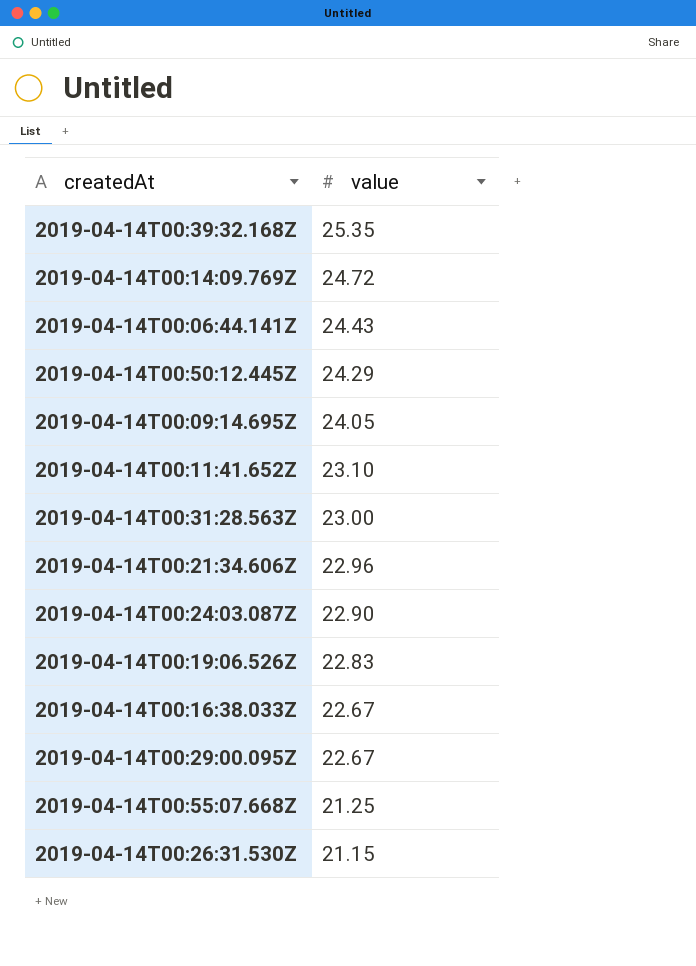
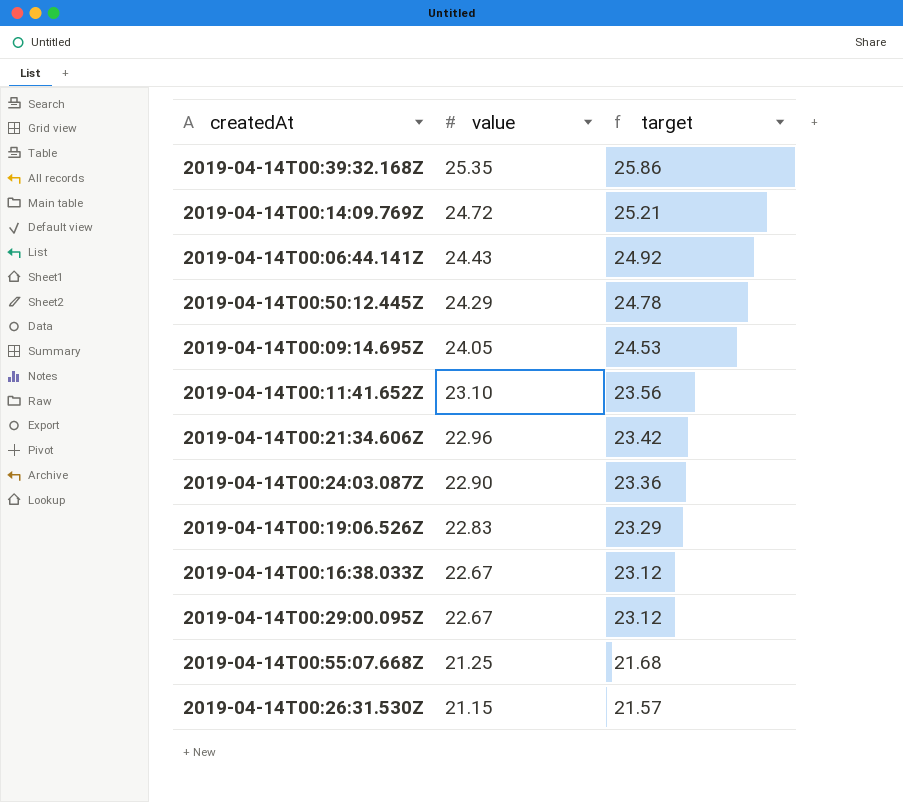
column target | formula: none -> [value] * 1.02
row 2019-04-14T00:31:28.563Z: 23.00 -> none

